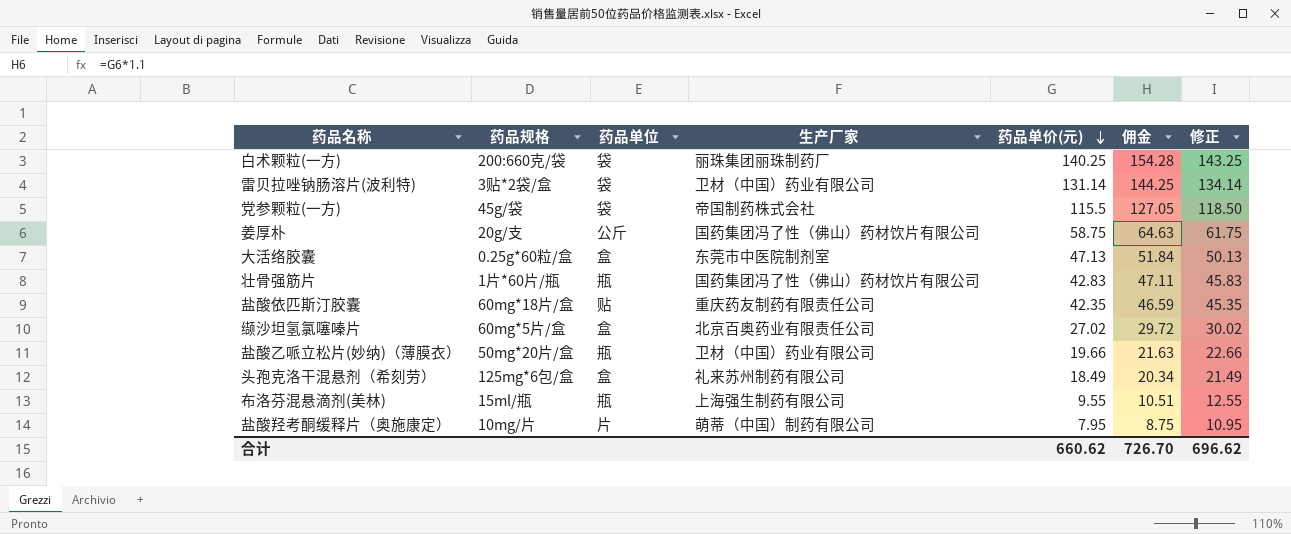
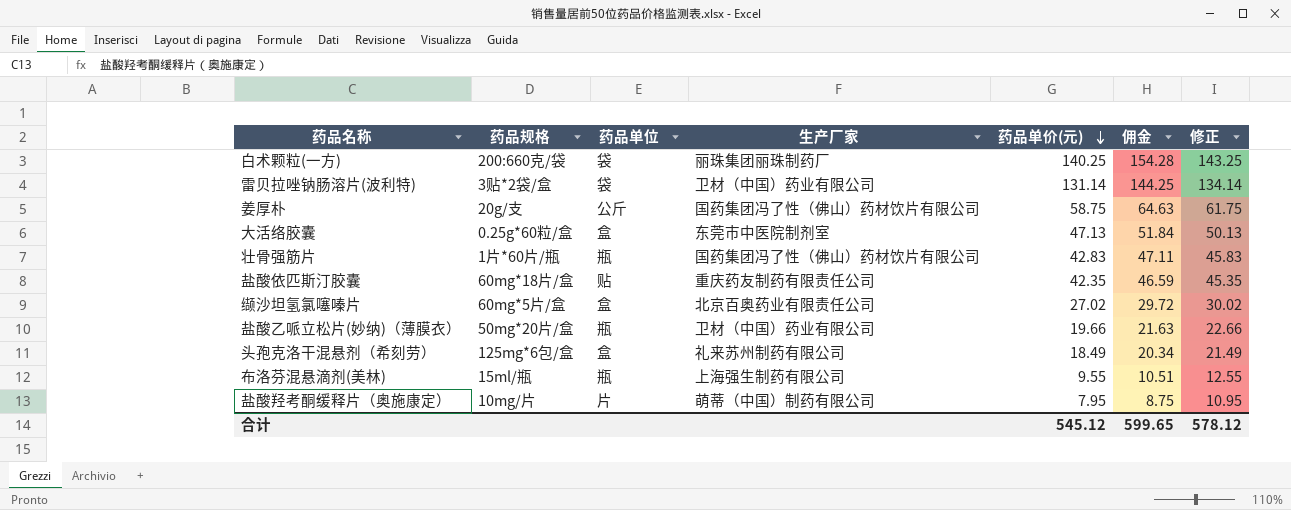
row 党参颗粒(一方): 45g/袋 | 袋 | 帝国制药株式会社 | 115.5 | 127.05 | 118.50 -> none
合计 | 药品单价(元): 660.62 -> 545.12
合计 | 佣金: 726.70 -> 599.65
合计 | 修正: 696.62 -> 578.12

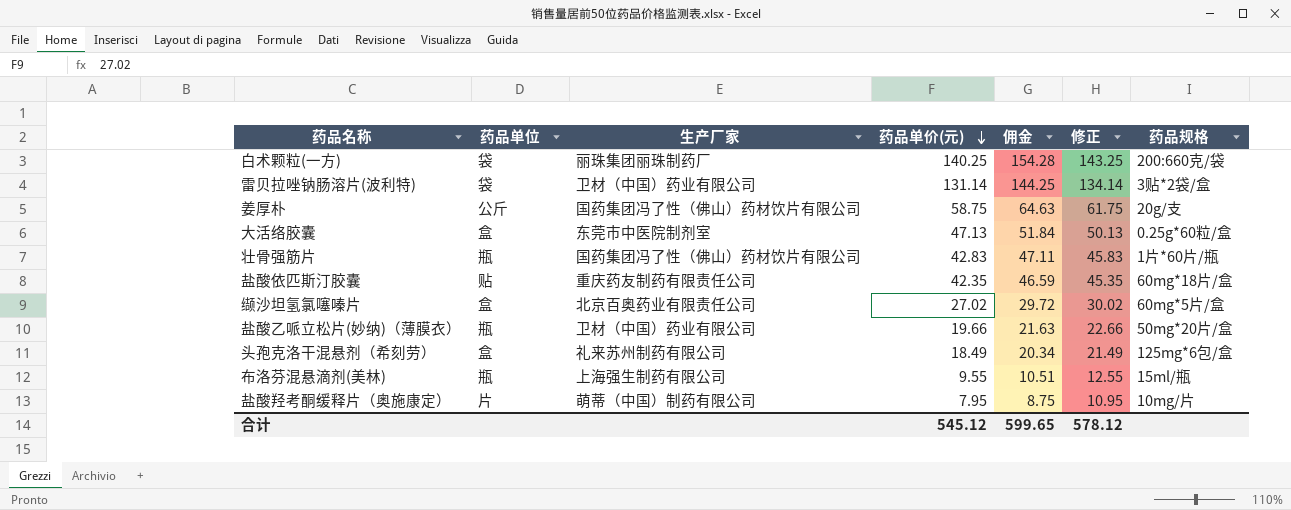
column 药品规格 | position: 2 -> 7

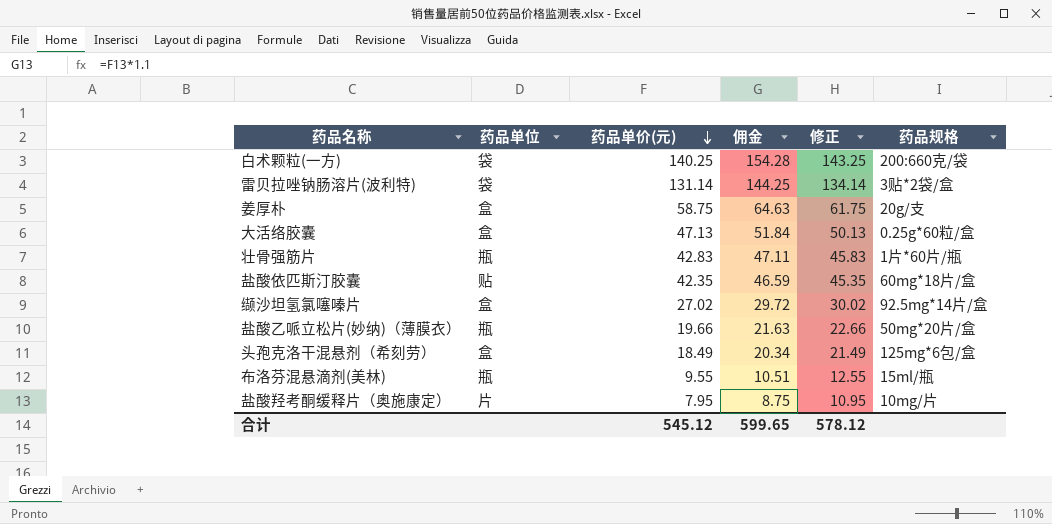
column 生产厂家 | position: 3 -> none
姜厚朴 | 药品单位: 公斤 -> 盒
缬沙坦氢氯噻嗪片 | 药品规格: 60mg*5片/盒 -> 92.5mg*14片/盒

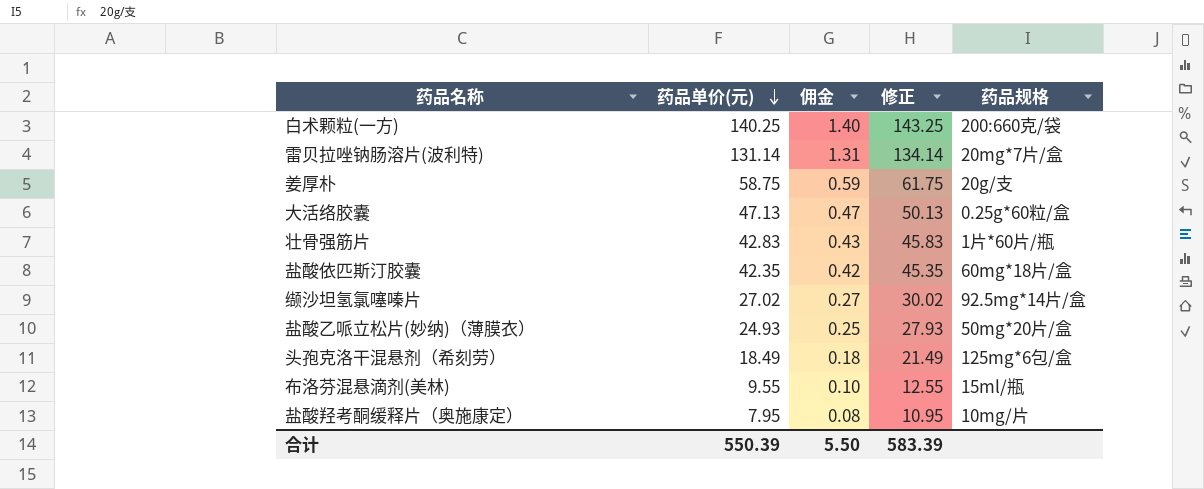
column 药品单位 | position: 2 -> none
column 佣金 | formula: [药品单价(元)] * 1.1 -> [药品单价(元)] * 0.01
雷贝拉唑钠肠溶片(波利特) | 药品规格: 3贴*2袋/盒 -> 20mg*7片/盒
盐酸乙哌立松片(妙纳)（薄膜衣） | 药品单价(元): 19.66 -> 24.93
盐酸乙哌立松片(妙纳)（薄膜衣） | 修正: 22.66 -> 27.93
合计 | 药品单价(元): 545.12 -> 550.39
合计 | 佣金: 599.65 -> 5.50
合计 | 修正: 578.12 -> 583.39

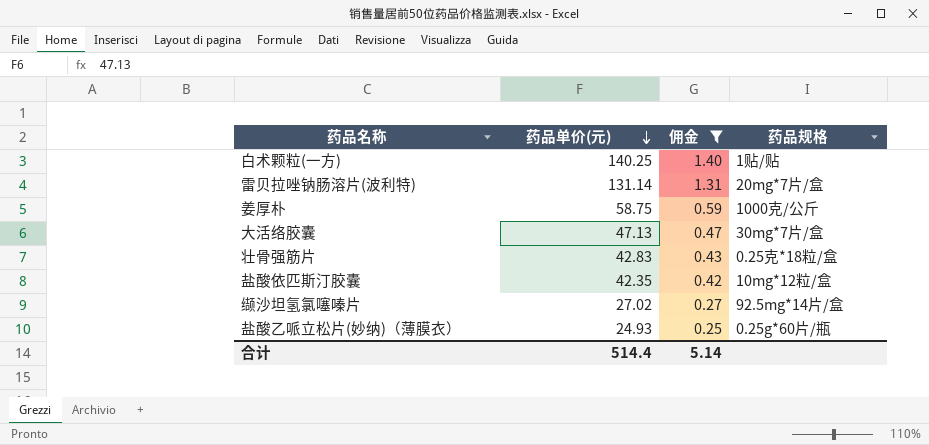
filter: none -> 佣金 >= 0.25
column 修正 | formula: [药品单价(元)] + 3 -> none
白术颗粒(一方) | 药品规格: 200:660克/袋 -> 1贴/贴
姜厚朴 | 药品规格: 20g/支 -> 1000克/公斤
大活络胶囊 | 药品规格: 0.25g*60粒/盒 -> 30mg*7片/盒
壮骨强筋片 | 药品规格: 1片*60片/瓶 -> 0.25克*18粒/盒
盐酸依匹斯汀胶囊 | 药品规格: 60mg*18片/盒 -> 10mg*12粒/盒
盐酸乙哌立松片(妙纳)（薄膜衣） | 药品规格: 50mg*20片/盒 -> 0.25g*60片/瓶
合计 | 药品单价(元): 550.39 -> 514.4
合计 | 佣金: 5.50 -> 5.14

